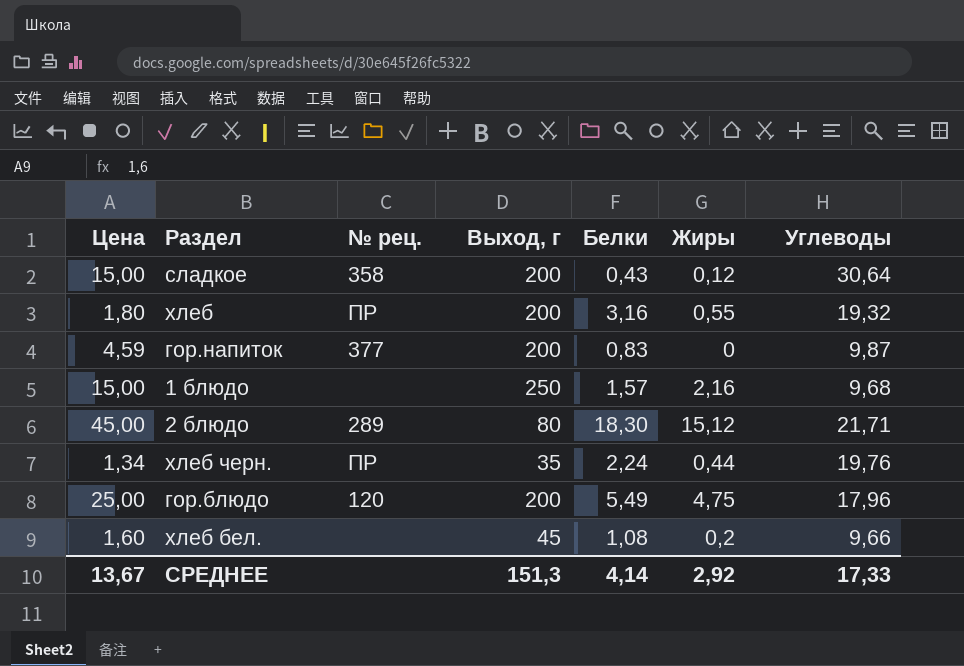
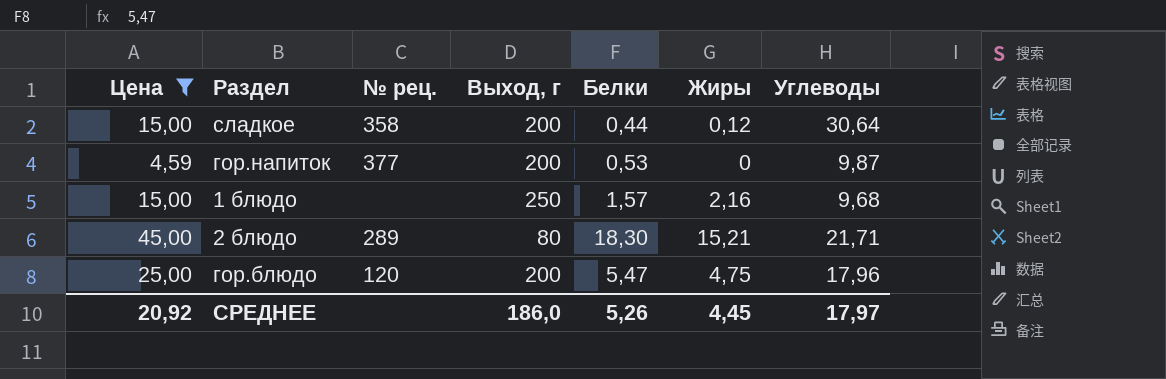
filter: none -> Цена >= 4,59
сладкое | Белки: 0,43 -> 0,44
гор.напиток | Белки: 0,83 -> 0,53
2 блюдо | Жиры: 15,12 -> 15,21
гор.блюдо | Белки: 5,49 -> 5,47
СРЕДНЕЕ | Цена: 13,67 -> 20,92
СРЕДНЕЕ | Выход, г: 151,3 -> 186,0
СРЕДНЕЕ | Белки: 4,14 -> 5,26
СРЕДНЕЕ | Жиры: 2,92 -> 4,45
СРЕДНЕЕ | Углеводы: 17,33 -> 17,97

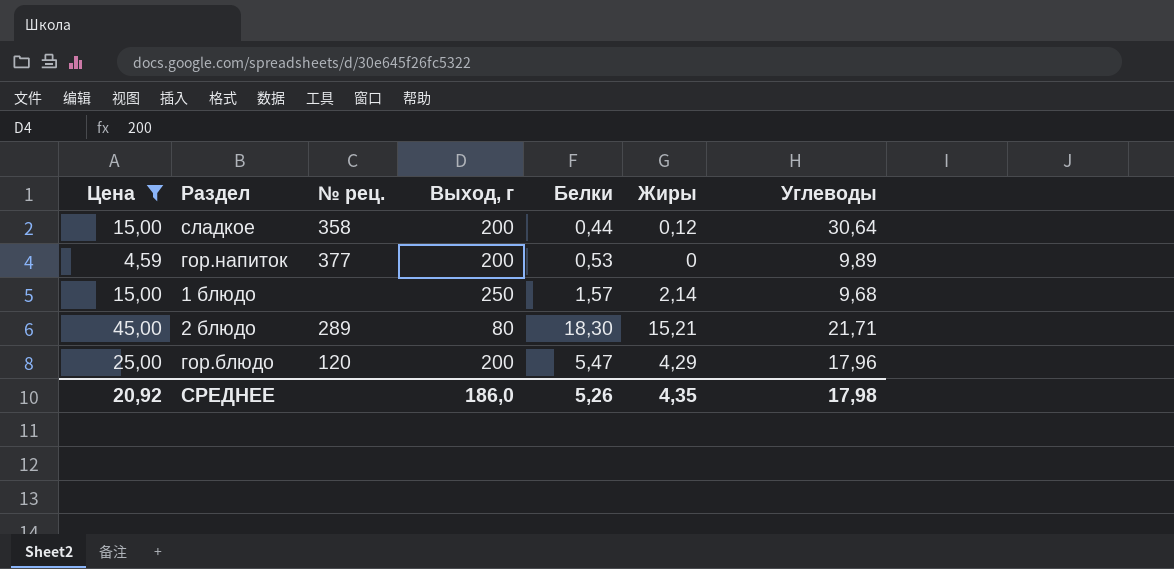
гор.напиток | Углеводы: 9,87 -> 9,89
1 блюдо | Жиры: 2,16 -> 2,14
гор.блюдо | Жиры: 4,75 -> 4,29
СРЕДНЕЕ | Жиры: 4,45 -> 4,35
СРЕДНЕЕ | Углеводы: 17,97 -> 17,98

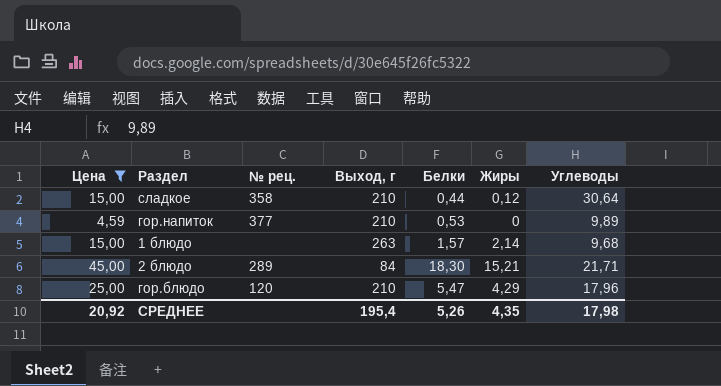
сладкое | Выход, г: 200 -> 210
гор.напиток | Выход, г: 200 -> 210
1 блюдо | Выход, г: 250 -> 263
2 блюдо | Выход, г: 80 -> 84
гор.блюдо | Выход, г: 200 -> 210
СРЕДНЕЕ | Выход, г: 186,0 -> 195,4

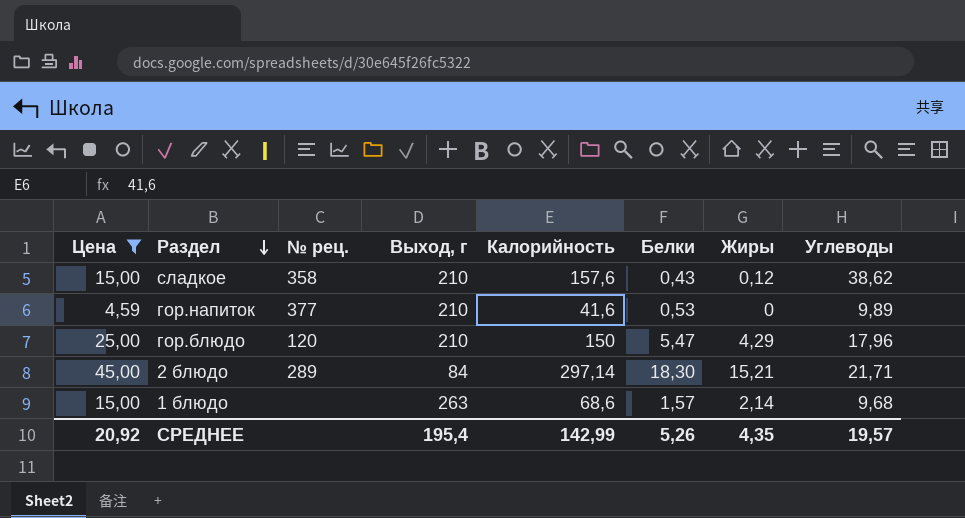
row order: none -> Раздел descending
column Калорийность | position: none -> 5
сладкое | Белки: 0,44 -> 0,43
сладкое | Углеводы: 30,64 -> 38,62
СРЕДНЕЕ | Углеводы: 17,98 -> 19,57

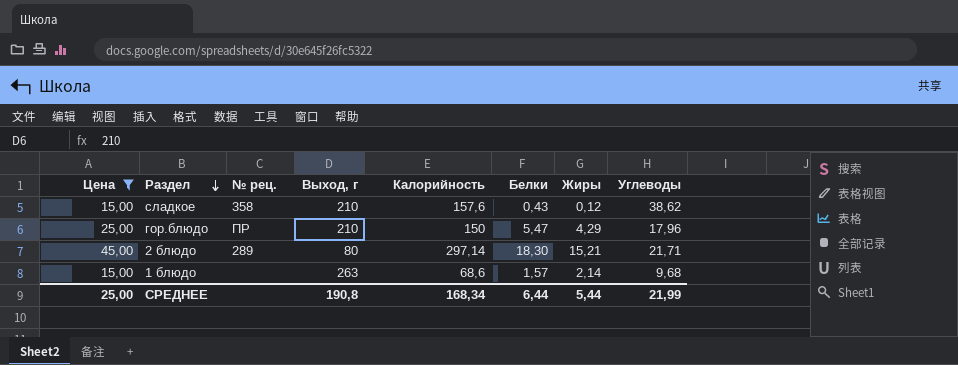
row гор.напиток: 4,59 | 377 | 210 | 41,6 | 0,53 | 0 | 9,89 -> none
гор.блюдо | № рец.: 120 -> ПР
2 блюдо | Выход, г: 84 -> 80
СРЕДНЕЕ | Цена: 20,92 -> 25,00
СРЕДНЕЕ | Выход, г: 195,4 -> 190,8
СРЕДНЕЕ | Калорийность: 142,99 -> 168,34
СРЕДНЕЕ | Белки: 5,26 -> 6,44
СРЕДНЕЕ | Жиры: 4,35 -> 5,44
СРЕДНЕЕ | Углеводы: 19,57 -> 21,99

